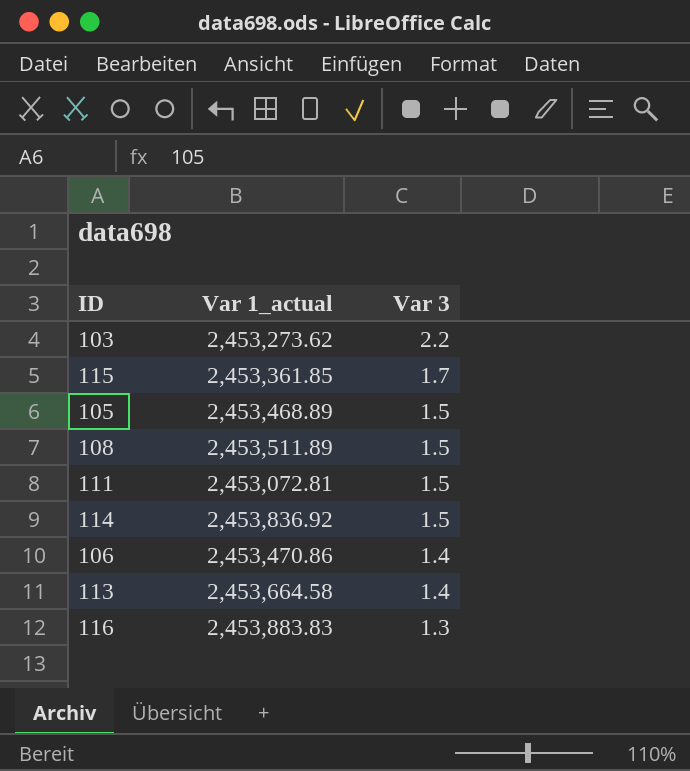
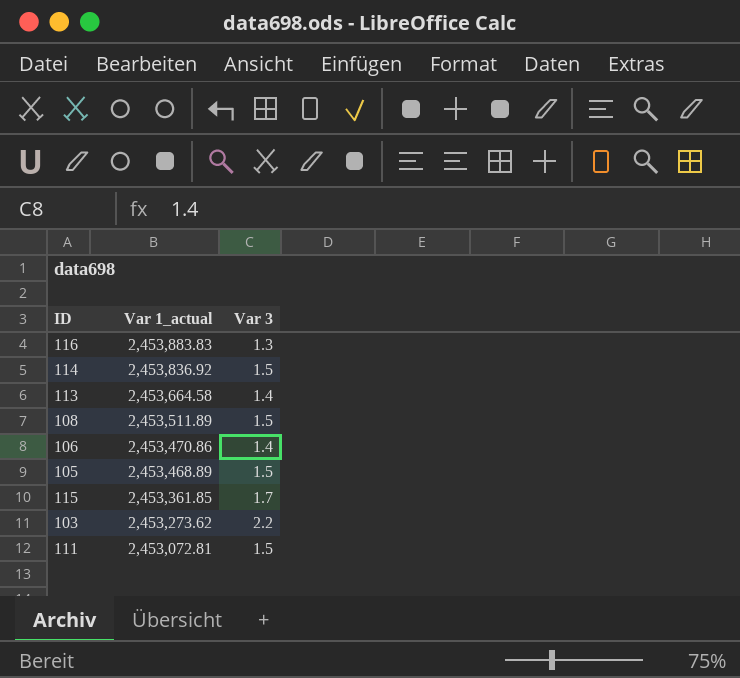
row order: Var 3 descending -> Var 1_actual descending

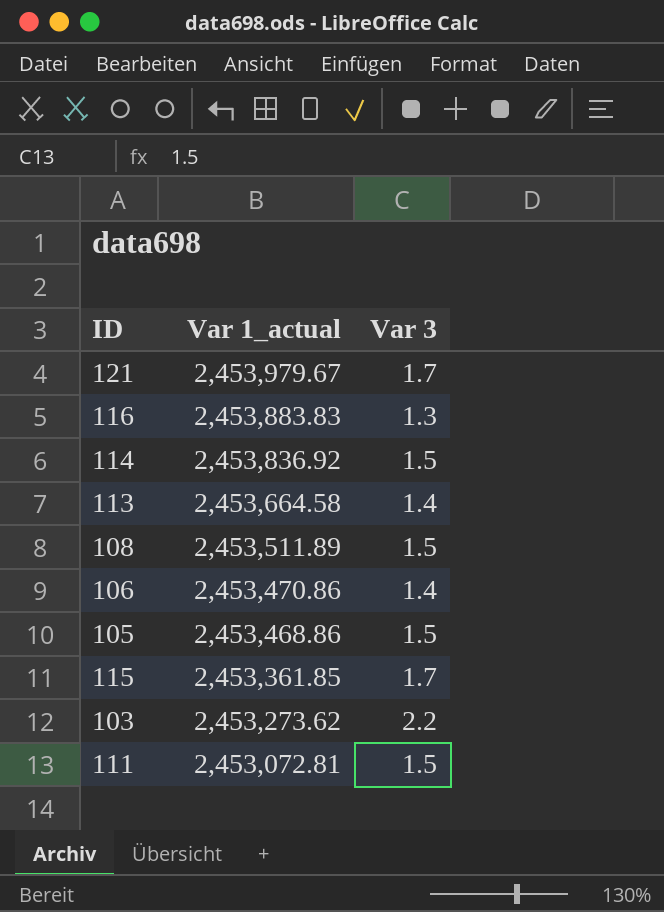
row 121: none -> 2,453,979.67 | 1.7
105 | Var 1_actual: 2,453,468.89 -> 2,453,468.86

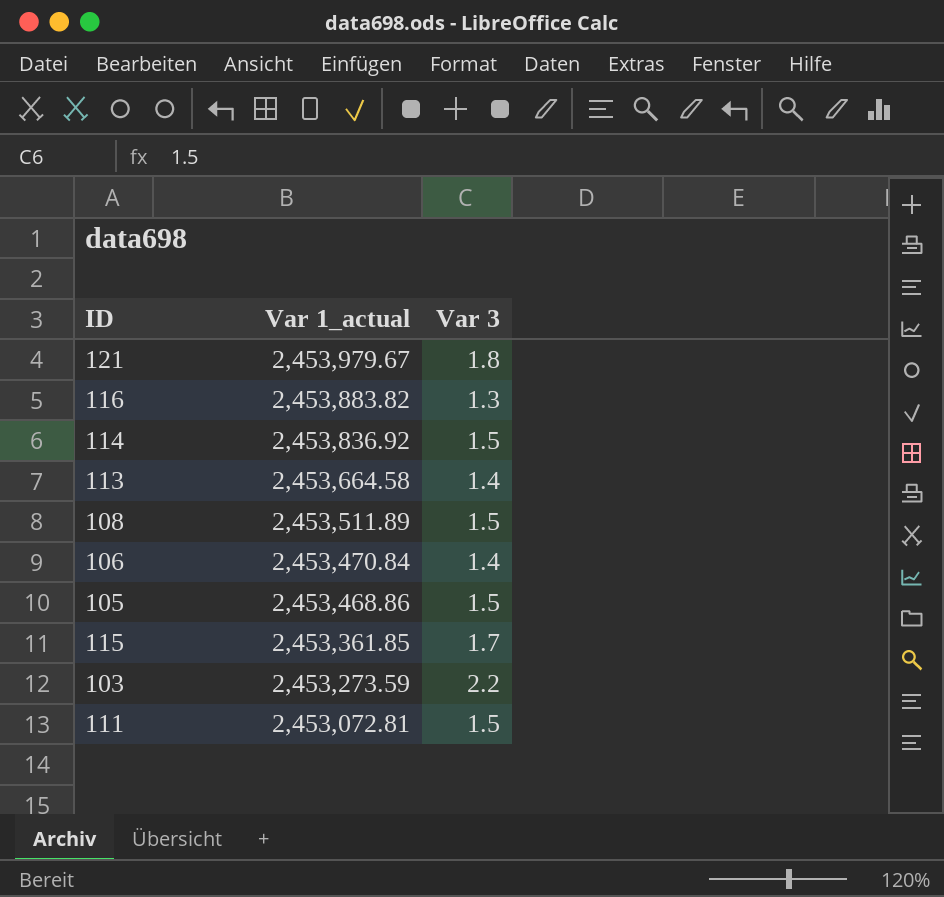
121 | Var 3: 1.7 -> 1.8
116 | Var 1_actual: 2,453,883.83 -> 2,453,883.82
106 | Var 1_actual: 2,453,470.86 -> 2,453,470.84
103 | Var 1_actual: 2,453,273.62 -> 2,453,273.59

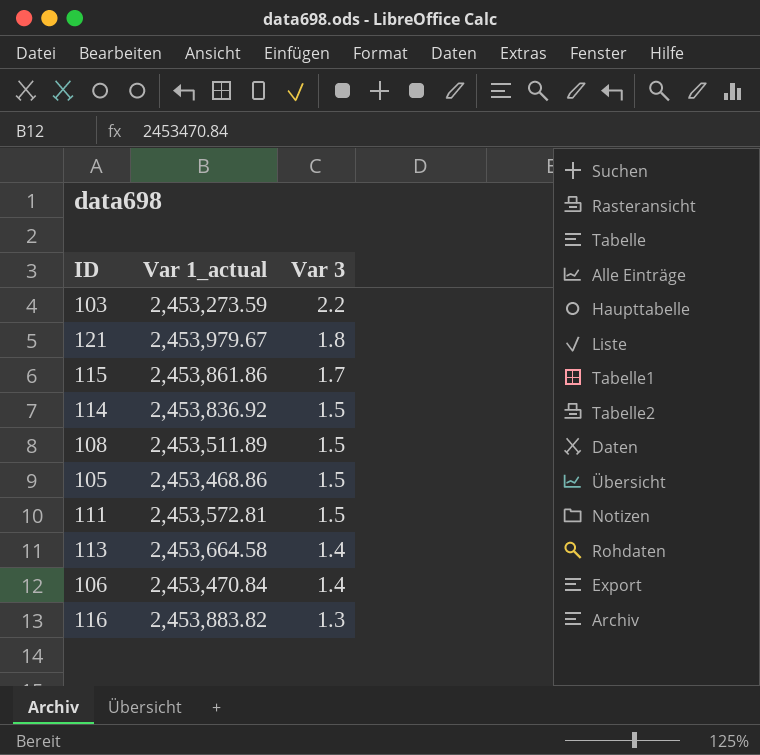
row order: Var 1_actual descending -> Var 3 descending
115 | Var 1_actual: 2,453,361.85 -> 2,453,861.86
111 | Var 1_actual: 2,453,072.81 -> 2,453,572.81

